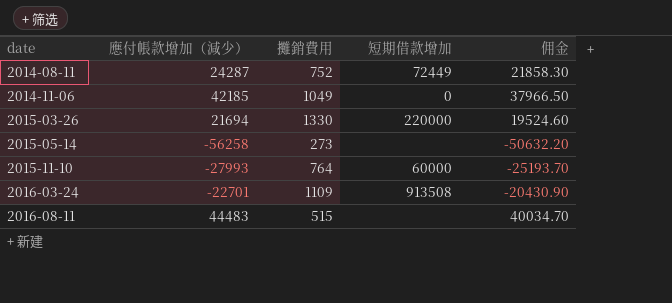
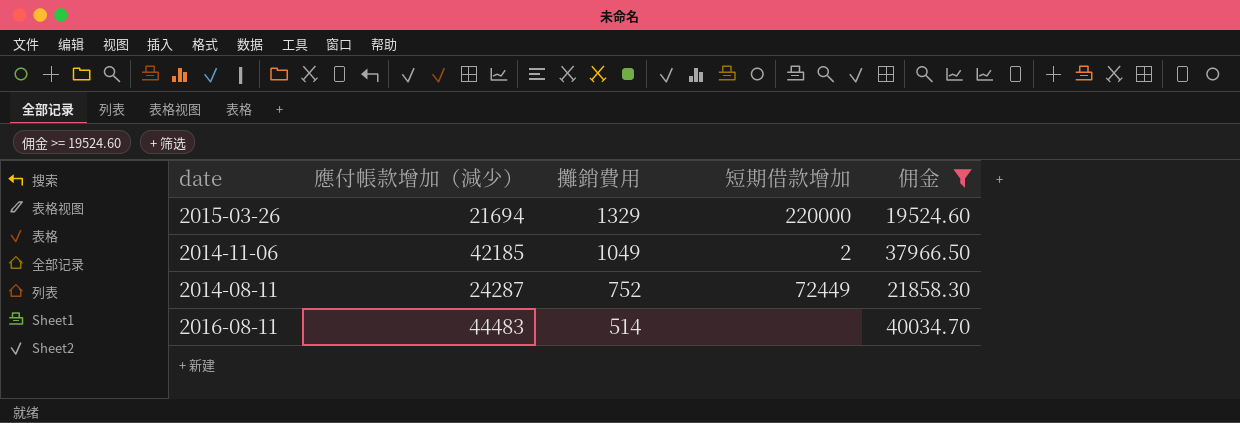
filter: none -> 佣金 >= 19524.60
row order: date ascending -> 攤銷費用 descending
2015-03-26 | 攤銷費用: 1330 -> 1329
2014-11-06 | 短期借款增加: 0 -> 2
2016-08-11 | 攤銷費用: 515 -> 514

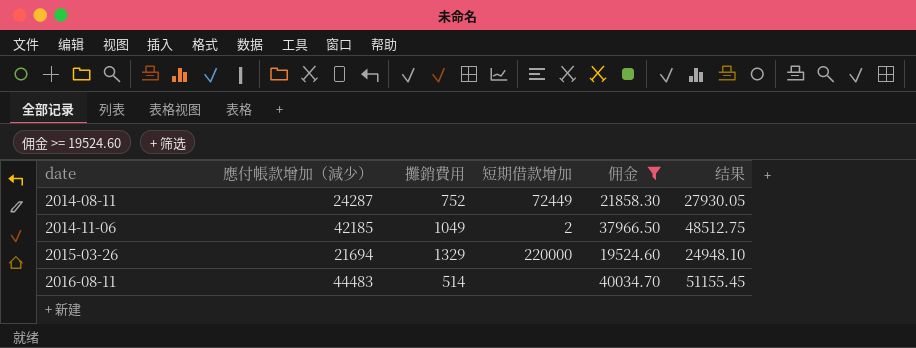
row order: 攤銷費用 descending -> date ascending
column 结果 | formula: none -> [應付帳款增加（減少）] * 1.15

